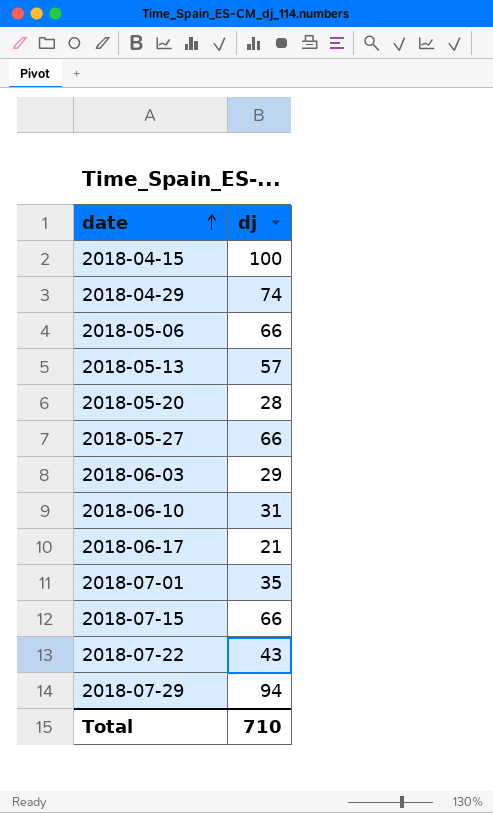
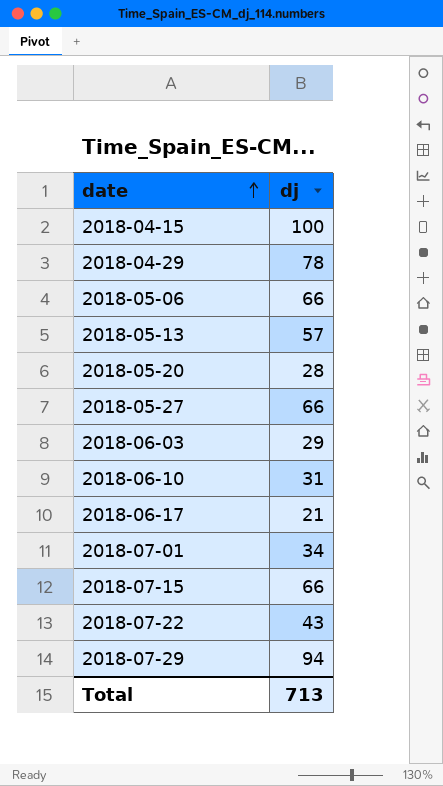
2018-04-29 | dj: 74 -> 78
2018-07-01 | dj: 35 -> 34
Total | dj: 710 -> 713

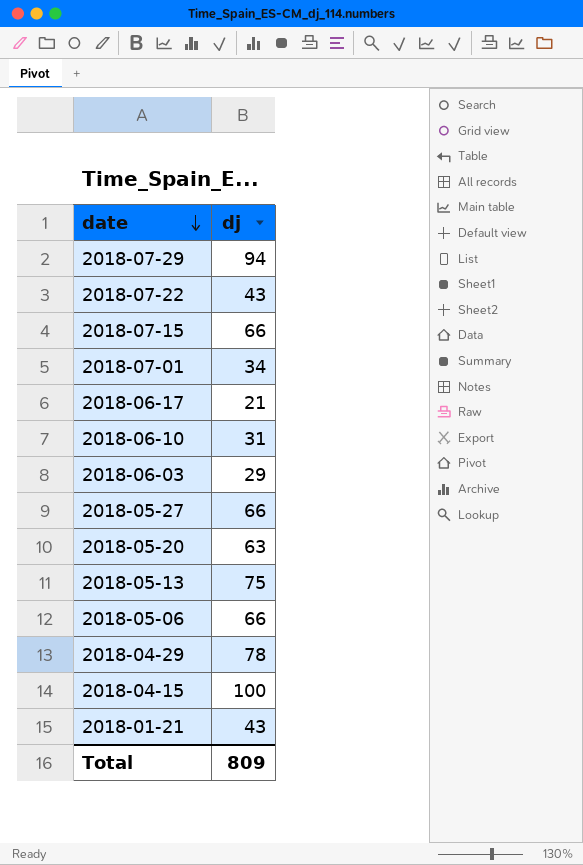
row order: date ascending -> date descending
2018-05-20 | dj: 28 -> 63
2018-05-13 | dj: 57 -> 75
row 2018-01-21: none -> 43
Total | dj: 713 -> 809

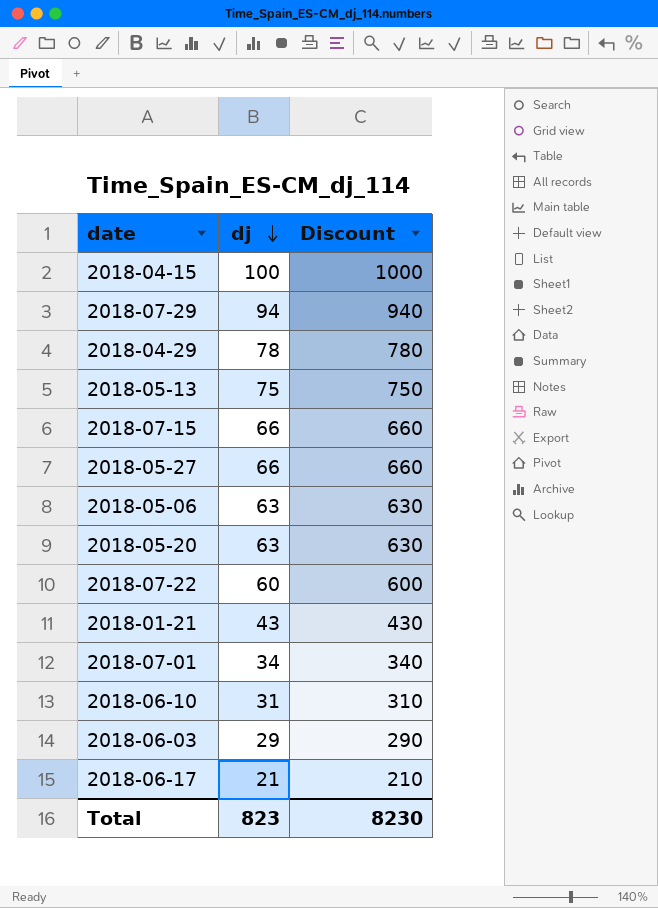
row order: date descending -> dj descending
column Discount | formula: none -> [dj] * 10
2018-05-06 | dj: 66 -> 63
2018-07-22 | dj: 43 -> 60
Total | dj: 809 -> 823

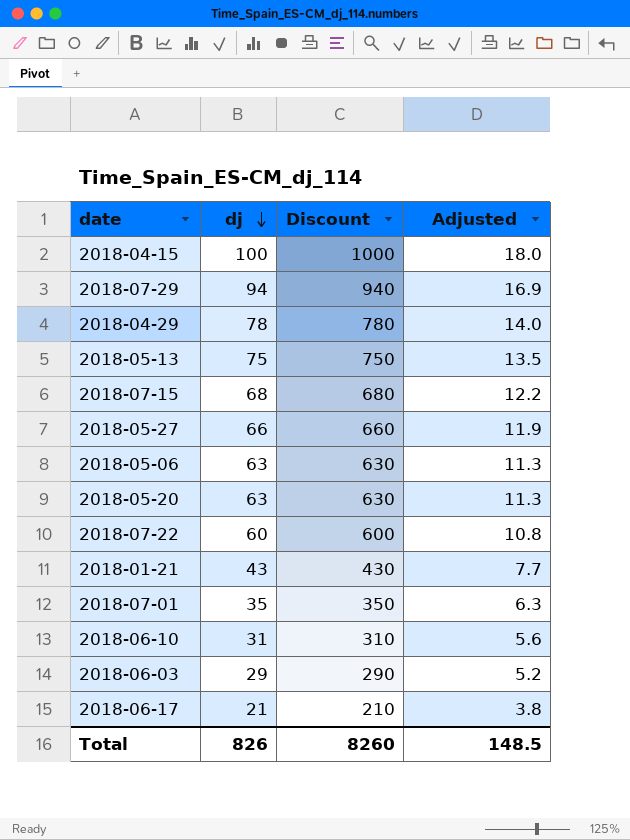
column Adjusted | formula: none -> [dj] * 0.18
2018-07-15 | dj: 66 -> 68
2018-07-15 | Discount: 660 -> 680
2018-07-01 | dj: 34 -> 35
2018-07-01 | Discount: 340 -> 350
Total | dj: 823 -> 826
Total | Discount: 8230 -> 8260

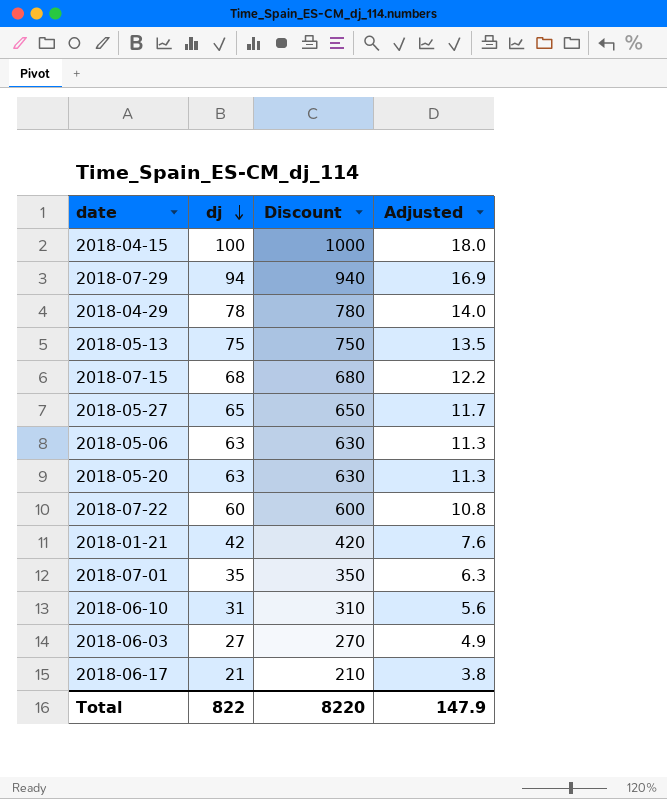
2018-05-27 | dj: 66 -> 65
2018-05-27 | Discount: 660 -> 650
2018-05-27 | Adjusted: 11.9 -> 11.7
2018-01-21 | dj: 43 -> 42
2018-01-21 | Discount: 430 -> 420
2018-01-21 | Adjusted: 7.7 -> 7.6
2018-06-03 | dj: 29 -> 27
2018-06-03 | Discount: 290 -> 270
2018-06-03 | Adjusted: 5.2 -> 4.9
Total | dj: 826 -> 822
Total | Discount: 8260 -> 8220
Total | Adjusted: 148.5 -> 147.9

